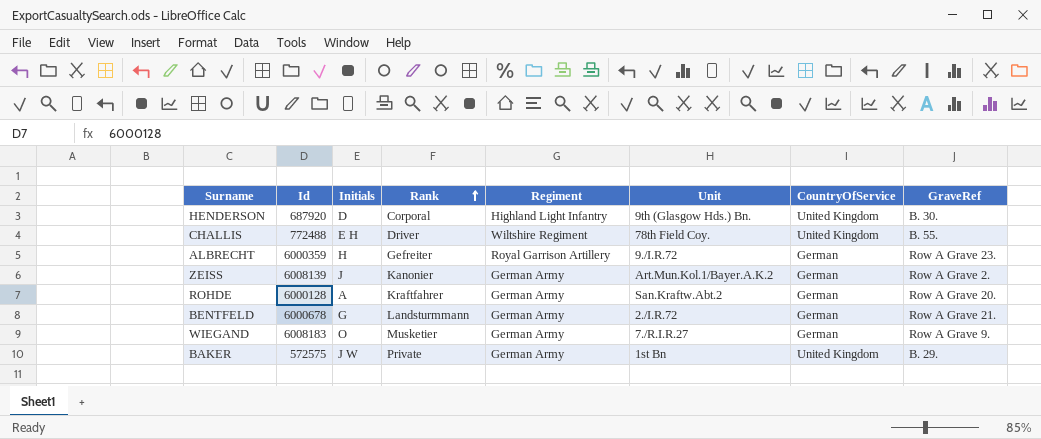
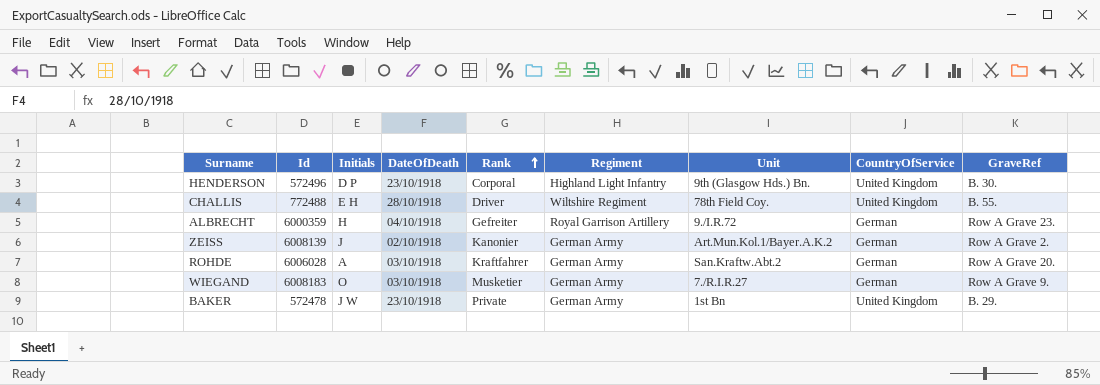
column DateOfDeath | position: none -> 4
row BENTFELD: 6000678 | G | Landsturmmann | German Army | 2./I.R.72 | German | Row A Grave 21. -> none
HENDERSON | Id: 687920 -> 572496
HENDERSON | Initials: D -> D P
ROHDE | Id: 6000128 -> 6006028
BAKER | Id: 572575 -> 572478

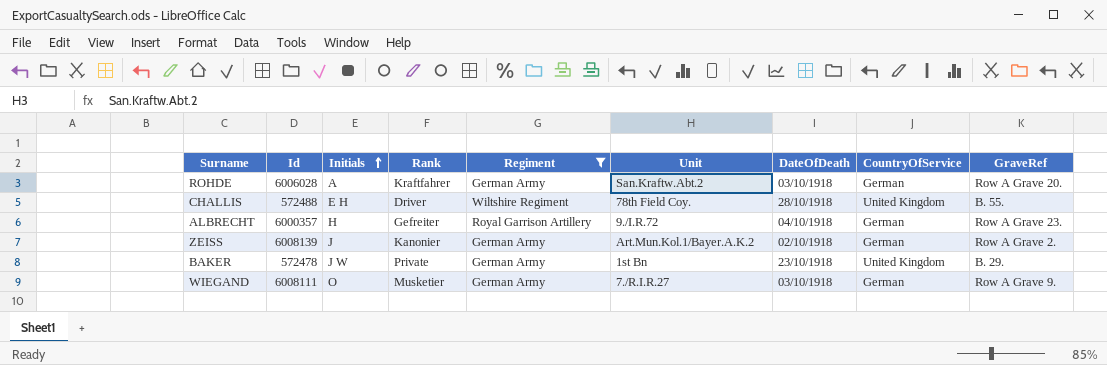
filter: none -> Regiment != Highland Light Infantry
row order: Rank ascending -> Initials ascending
column DateOfDeath | position: 4 -> 7
CHALLIS | Id: 772488 -> 572488
ALBRECHT | Id: 6000359 -> 6000357
WIEGAND | Id: 6008183 -> 6008111

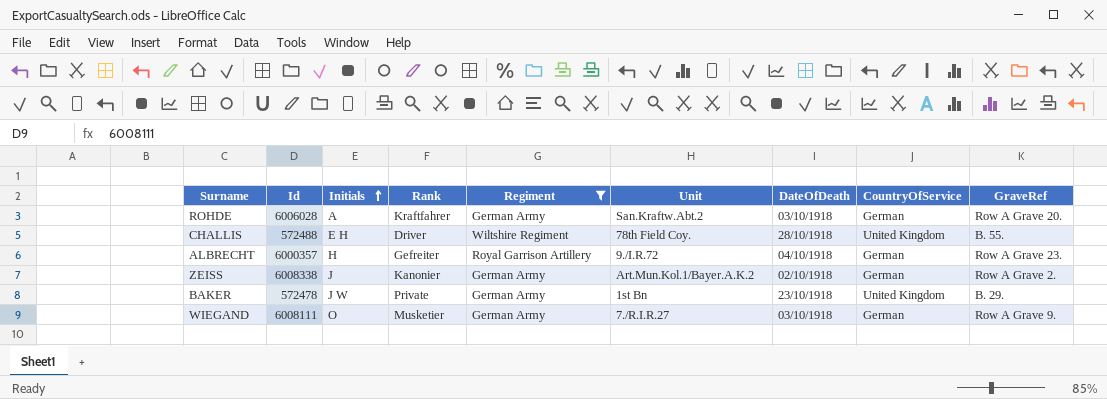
ZEISS | Id: 6008139 -> 6008338

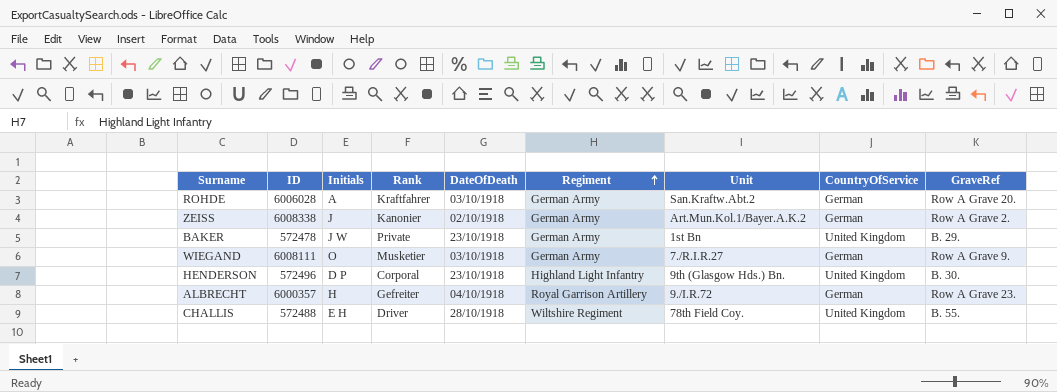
filter: Regiment != Highland Light Infantry -> none
row order: Initials ascending -> Regiment ascending
column name: Id -> ID
column DateOfDeath | position: 7 -> 5

